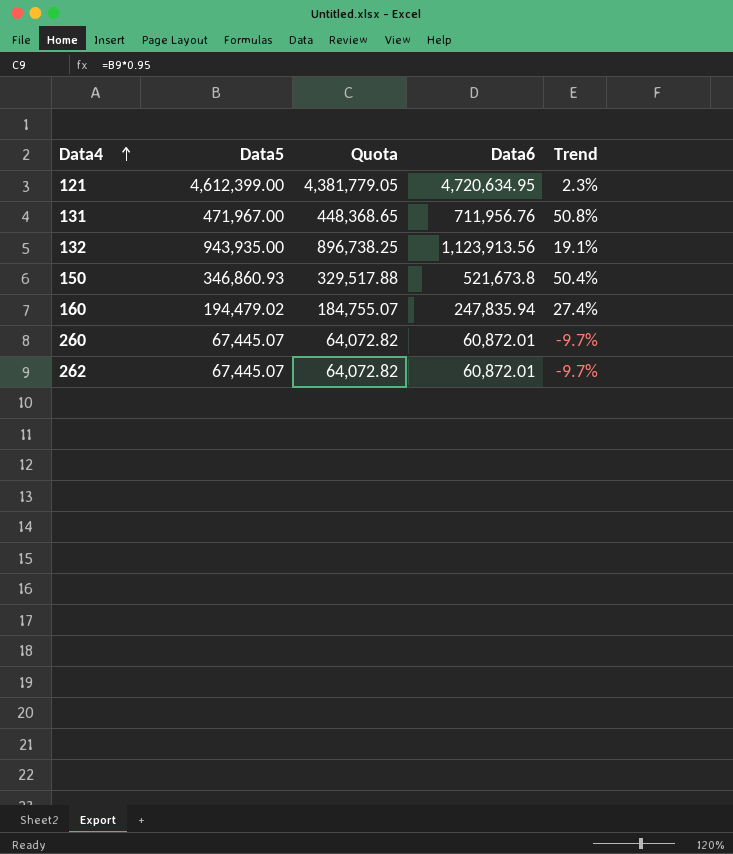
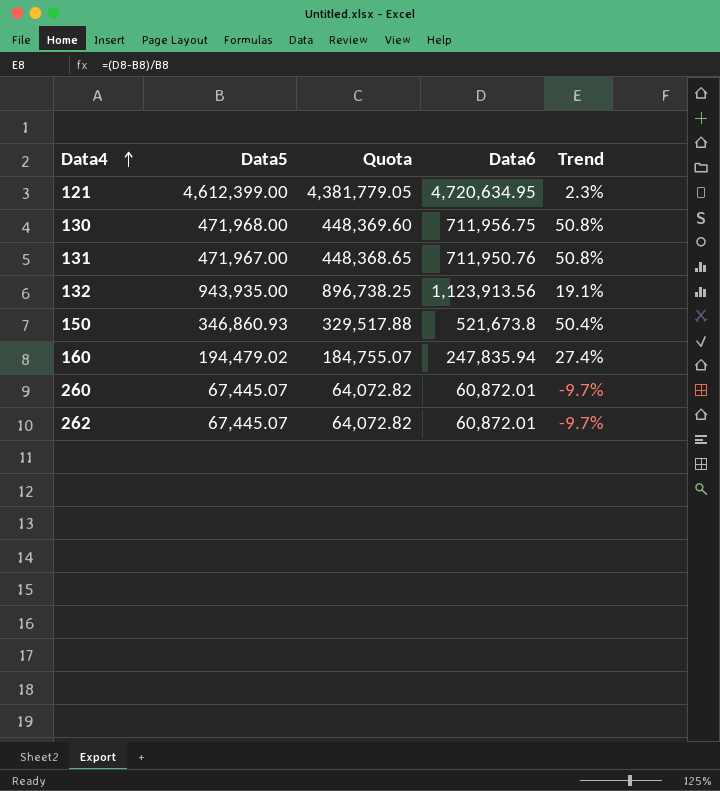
row 130: none -> 471,968.00 | 448,369.60 | 711,956.75 | 50.8%
131 | Data6: 711,956.76 -> 711,950.76

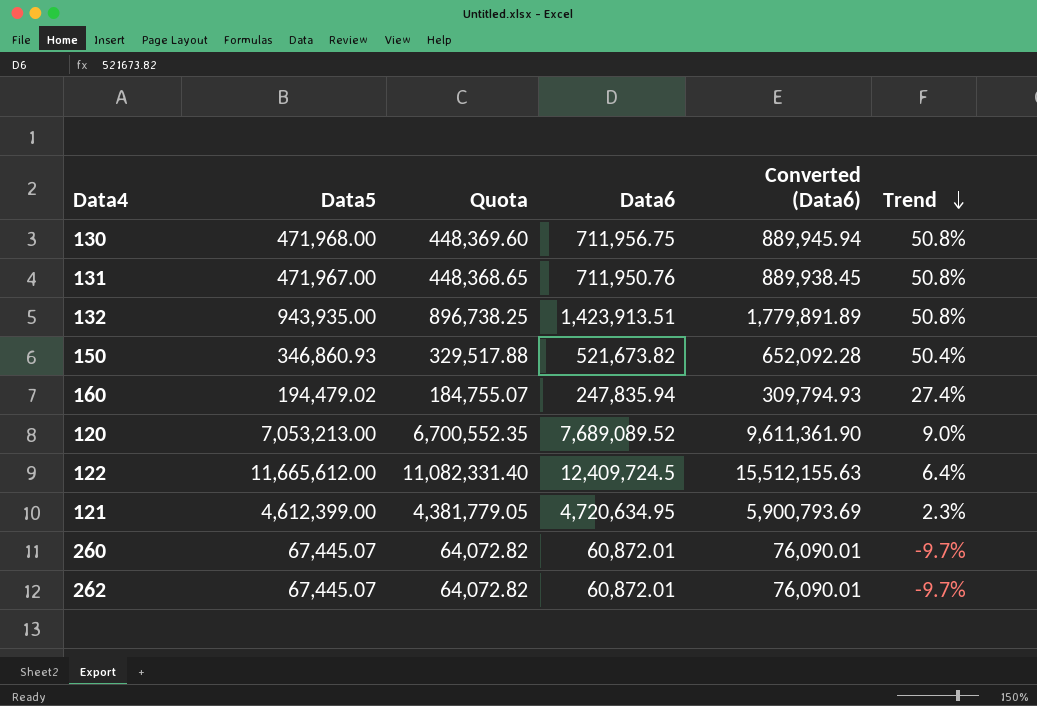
row order: Data4 ascending -> Trend descending
column Converted (Data6) | formula: none -> [Data6] * 1.25
132 | Data6: 1,123,913.56 -> 1,423,913.51
132 | Trend: 19.1% -> 50.8%
150 | Data6: 521,673.8 -> 521,673.82
row 120: none -> 7,053,213.00 | 6,700,552.35 | 7,689,089.52 | 9,611,361.90 | 9.0%
row 122: none -> 11,665,612.00 | 11,082,331.40 | 12,409,724.5 | 15,512,155.63 | 6.4%

